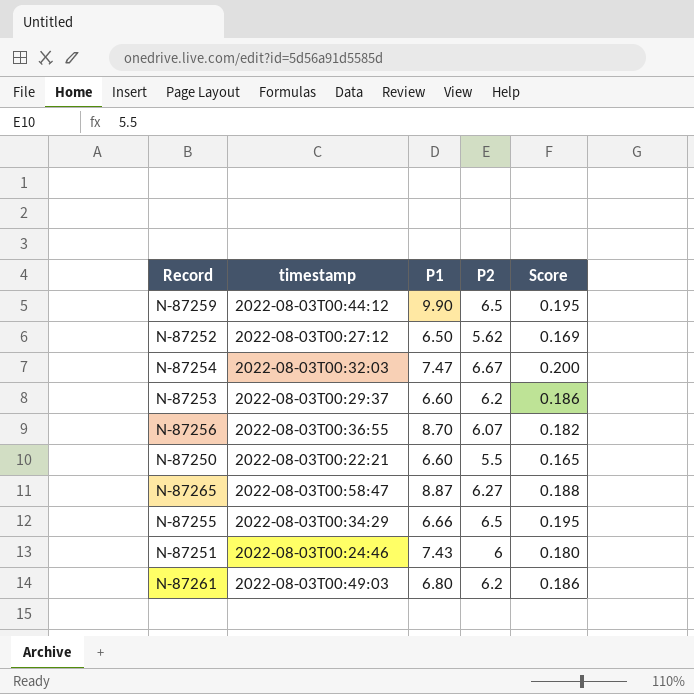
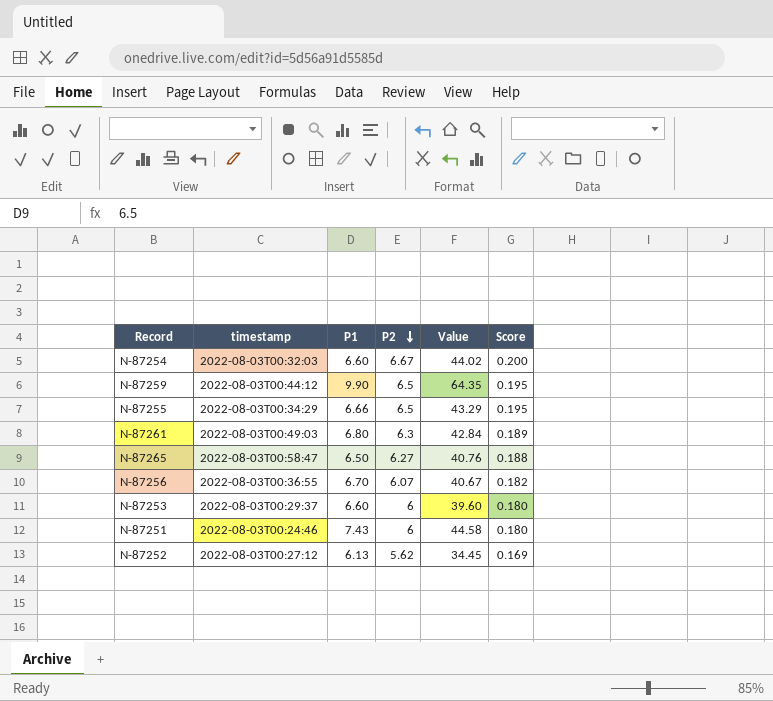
row order: none -> P2 descending
column Value | formula: none -> [P1] * [P2]
row N-87250: 2022-08-03T00:22:21 | 6.60 | 5.5 | 0.165 -> none
N-87254 | P1: 7.47 -> 6.60
N-87261 | P2: 6.2 -> 6.3
N-87261 | Score: 0.186 -> 0.189
N-87265 | P1: 8.87 -> 6.50
N-87256 | P1: 8.70 -> 6.70
N-87253 | P2: 6.2 -> 6
N-87253 | Score: 0.186 -> 0.180
N-87252 | P1: 6.50 -> 6.13

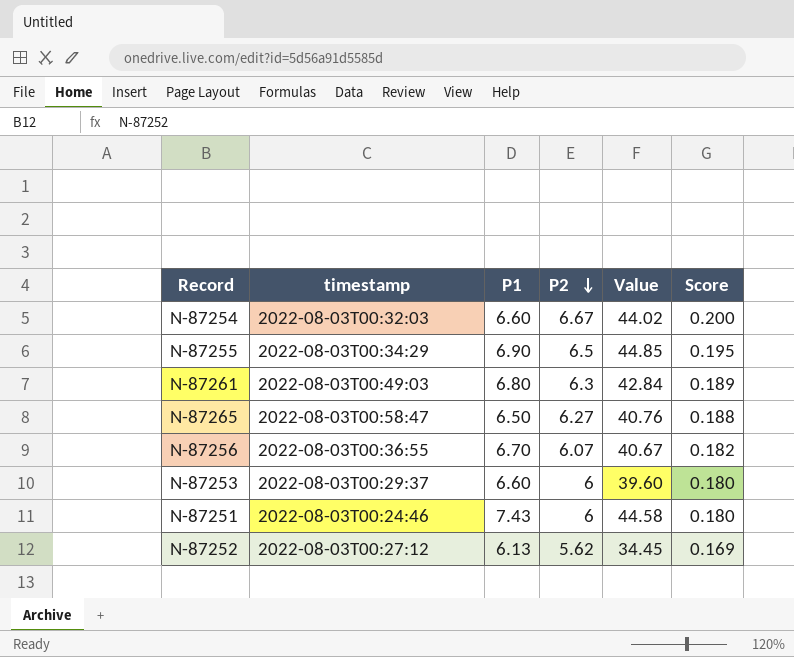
row N-87259: 2022-08-03T00:44:12 | 9.90 | 6.5 | 64.35 | 0.195 -> none
N-87255 | P1: 6.66 -> 6.90
N-87255 | Value: 43.29 -> 44.85

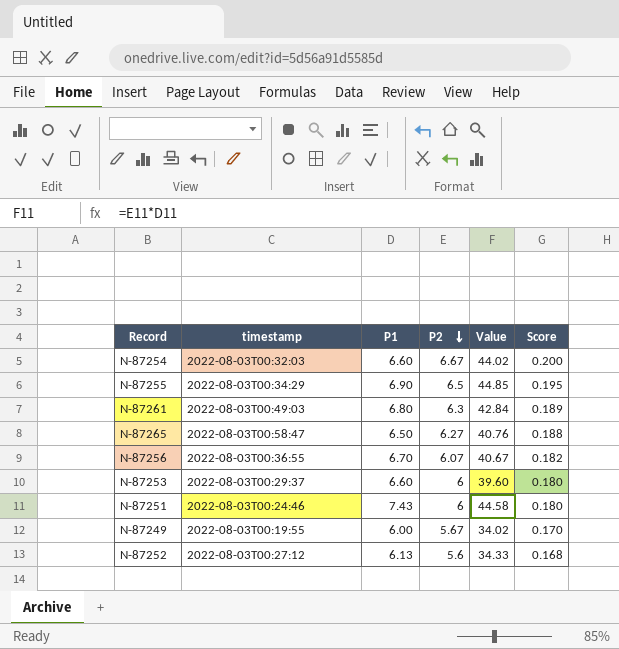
row N-87249: none -> 2022-08-03T00:19:55 | 6.00 | 5.67 | 34.02 | 0.170
N-87252 | P2: 5.62 -> 5.6
N-87252 | Value: 34.45 -> 34.33
N-87252 | Score: 0.169 -> 0.168

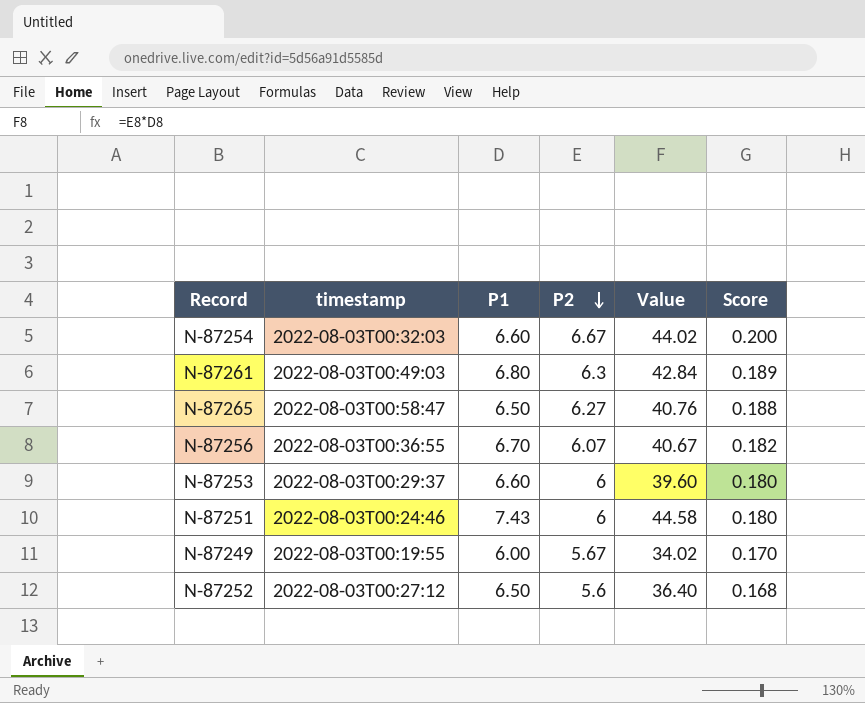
row N-87255: 2022-08-03T00:34:29 | 6.90 | 6.5 | 44.85 | 0.195 -> none
N-87252 | P1: 6.13 -> 6.50
N-87252 | Value: 34.33 -> 36.40

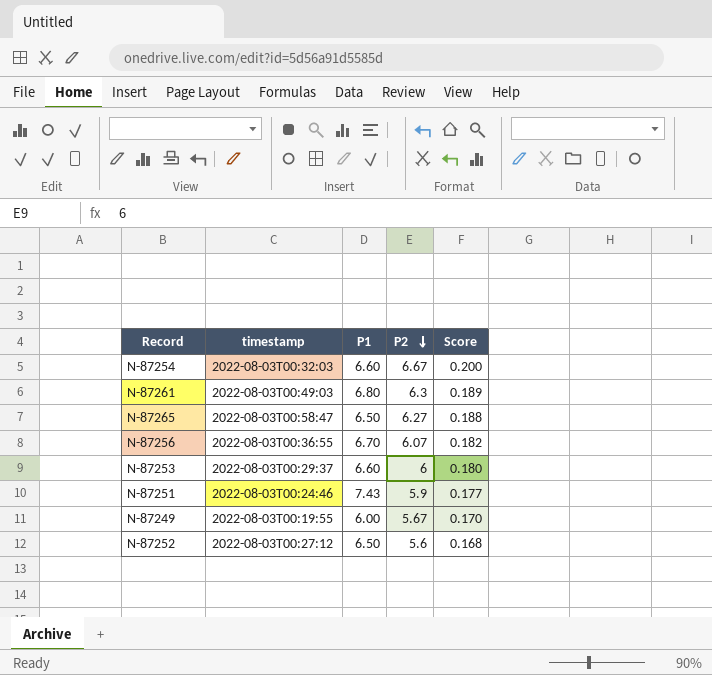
column Value | formula: [P1] * [P2] -> none
N-87251 | P2: 6 -> 5.9
N-87251 | Score: 0.180 -> 0.177

